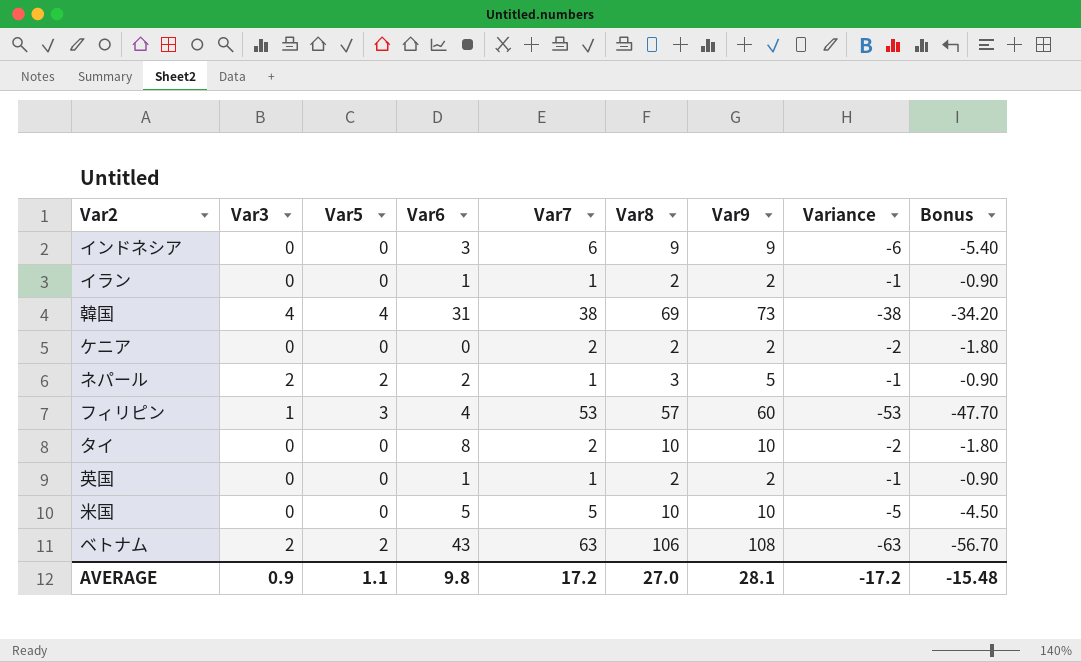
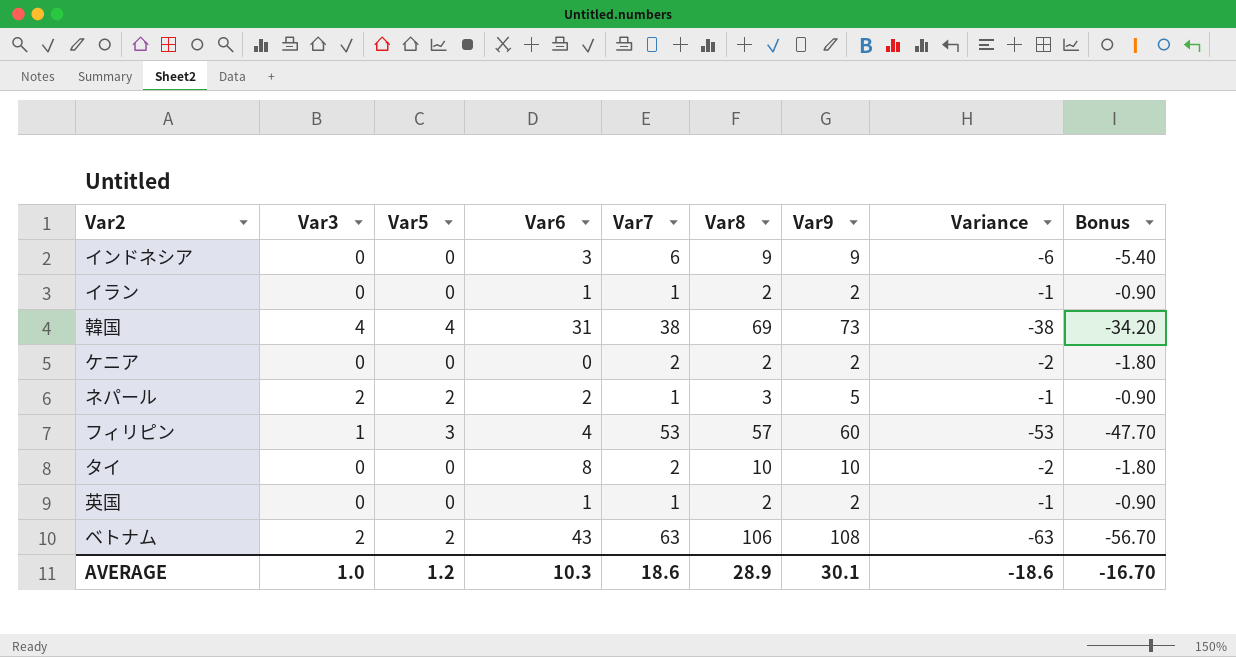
row 米国: 0 | 0 | 5 | 5 | 10 | 10 | -5 | -4.50 -> none
AVERAGE | Var3: 0.9 -> 1.0
AVERAGE | Var5: 1.1 -> 1.2
AVERAGE | Var6: 9.8 -> 10.3
AVERAGE | Var7: 17.2 -> 18.6
AVERAGE | Var8: 27.0 -> 28.9
AVERAGE | Var9: 28.1 -> 30.1
AVERAGE | Variance: -17.2 -> -18.6
AVERAGE | Bonus: -15.48 -> -16.70

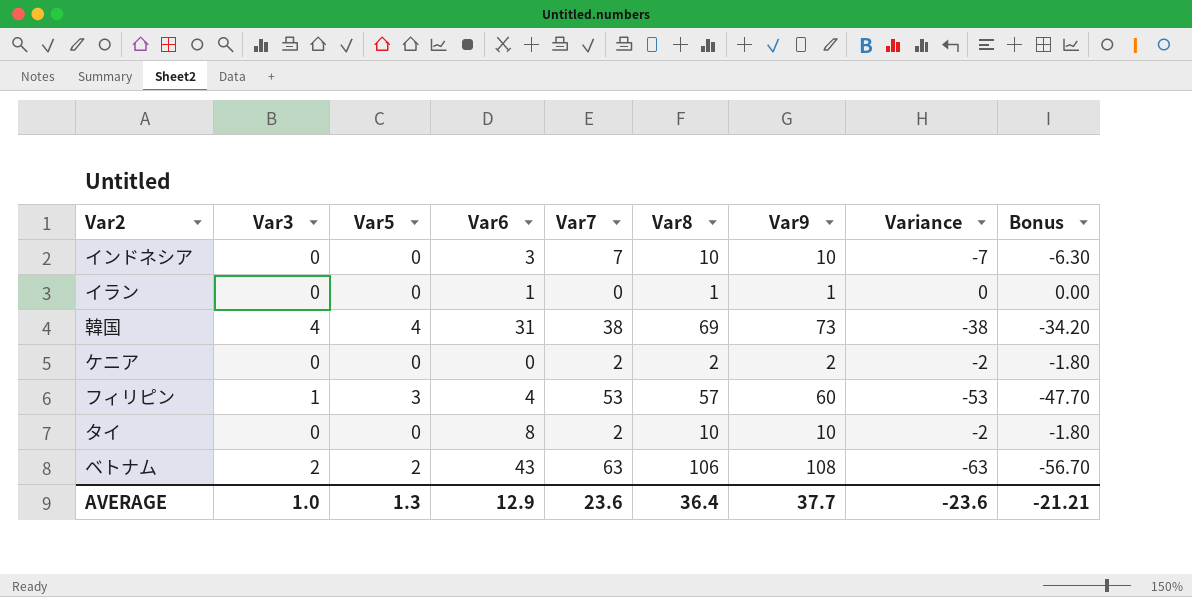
row ネパール: 2 | 2 | 2 | 1 | 3 | 5 | -1 | -0.90 -> none
row 英国: 0 | 0 | 1 | 1 | 2 | 2 | -1 | -0.90 -> none
インドネシア | Var7: 6 -> 7
インドネシア | Var8: 9 -> 10
インドネシア | Var9: 9 -> 10
インドネシア | Variance: -6 -> -7
インドネシア | Bonus: -5.40 -> -6.30
イラン | Var7: 1 -> 0
イラン | Var8: 2 -> 1
イラン | Var9: 2 -> 1
イラン | Variance: -1 -> 0
イラン | Bonus: -0.90 -> 0.00
AVERAGE | Var5: 1.2 -> 1.3
AVERAGE | Var6: 10.3 -> 12.9
AVERAGE | Var7: 18.6 -> 23.6
AVERAGE | Var8: 28.9 -> 36.4
AVERAGE | Var9: 30.1 -> 37.7
AVERAGE | Variance: -18.6 -> -23.6
AVERAGE | Bonus: -16.70 -> -21.21

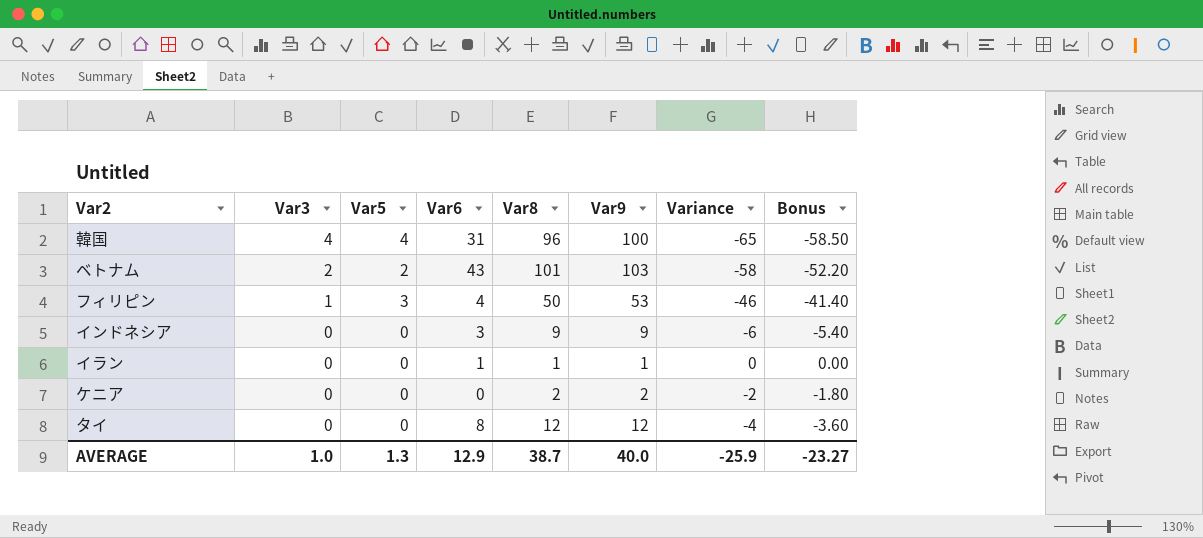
row order: none -> Var3 descending
column Var7 | formula: [Var8] - [Var6] -> none
韓国 | Var8: 69 -> 96
韓国 | Var9: 73 -> 100
韓国 | Variance: -38 -> -65
韓国 | Bonus: -34.20 -> -58.50
ベトナム | Var8: 106 -> 101
ベトナム | Var9: 108 -> 103
ベトナム | Variance: -63 -> -58
ベトナム | Bonus: -56.70 -> -52.20
フィリピン | Var8: 57 -> 50
フィリピン | Var9: 60 -> 53
フィリピン | Variance: -53 -> -46
フィリピン | Bonus: -47.70 -> -41.40
インドネシア | Var8: 10 -> 9
インドネシア | Var9: 10 -> 9
インドネシア | Variance: -7 -> -6
インドネシア | Bonus: -6.30 -> -5.40
タイ | Var8: 10 -> 12
タイ | Var9: 10 -> 12
タイ | Variance: -2 -> -4
タイ | Bonus: -1.80 -> -3.60
AVERAGE | Var8: 36.4 -> 38.7
AVERAGE | Var9: 37.7 -> 40.0
AVERAGE | Variance: -23.6 -> -25.9
AVERAGE | Bonus: -21.21 -> -23.27

